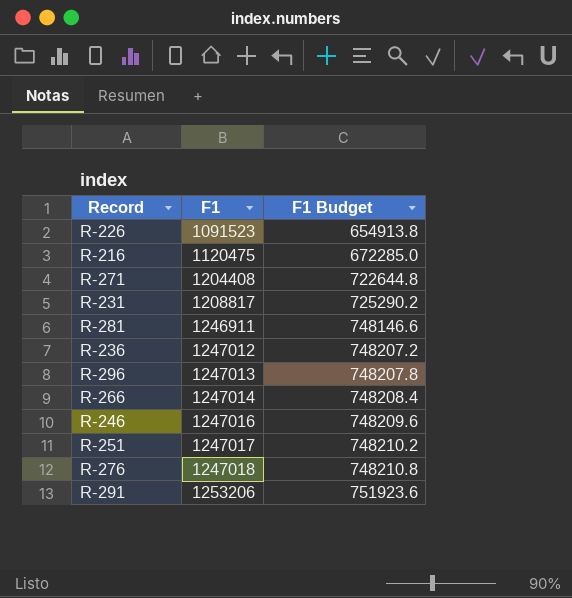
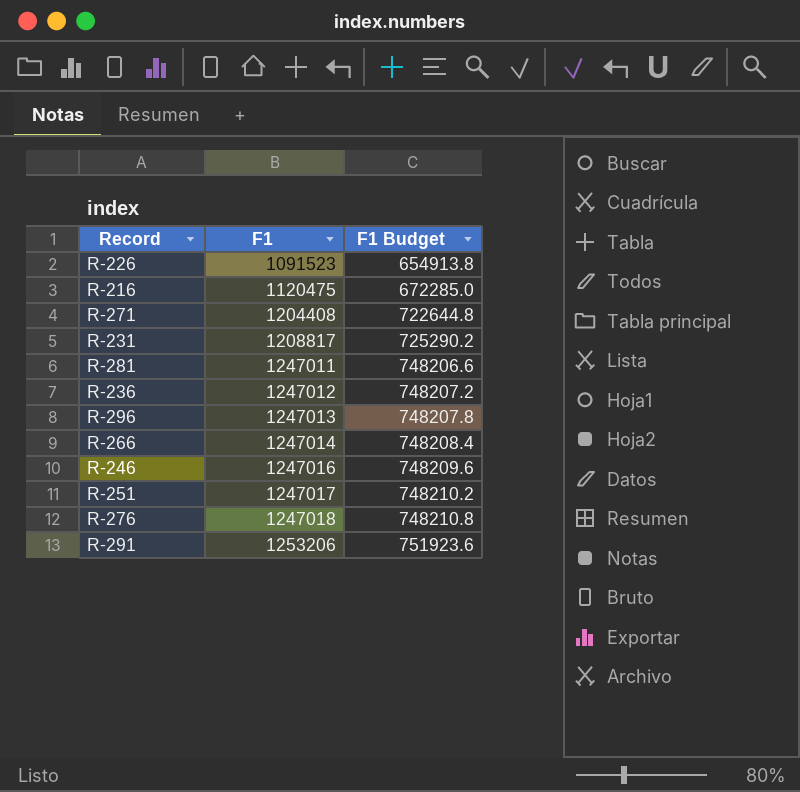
R-281 | F1: 1246911 -> 1247011
R-281 | F1 Budget: 748146.6 -> 748206.6

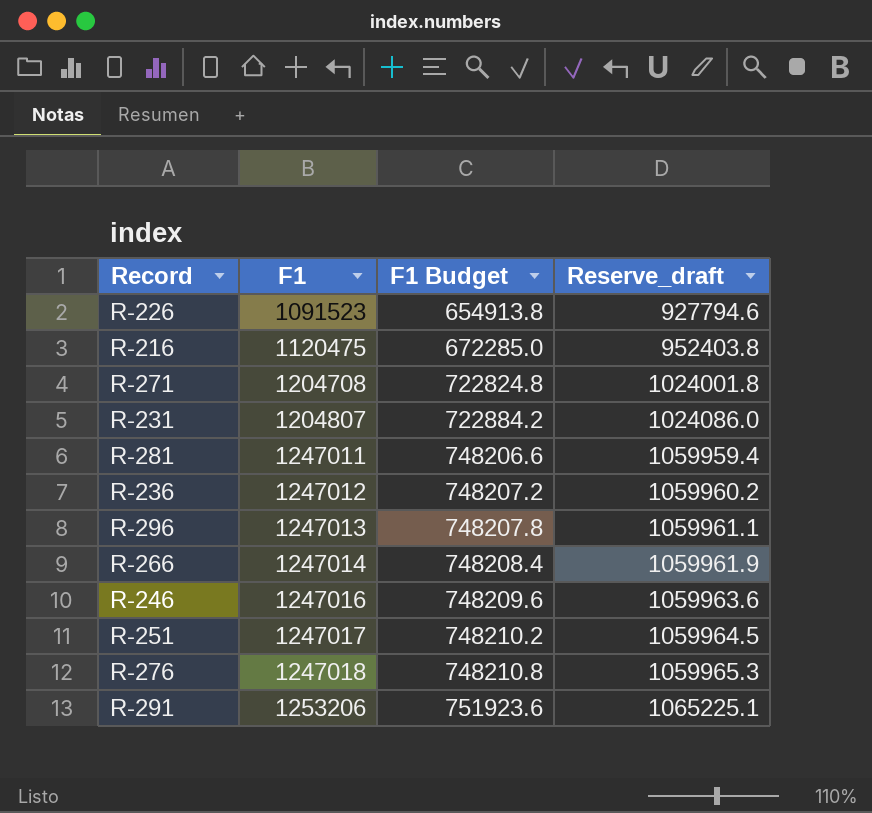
column Reserve_draft | formula: none -> [F1] * 0.85
R-271 | F1: 1204408 -> 1204708
R-271 | F1 Budget: 722644.8 -> 722824.8
R-231 | F1: 1208817 -> 1204807
R-231 | F1 Budget: 725290.2 -> 722884.2

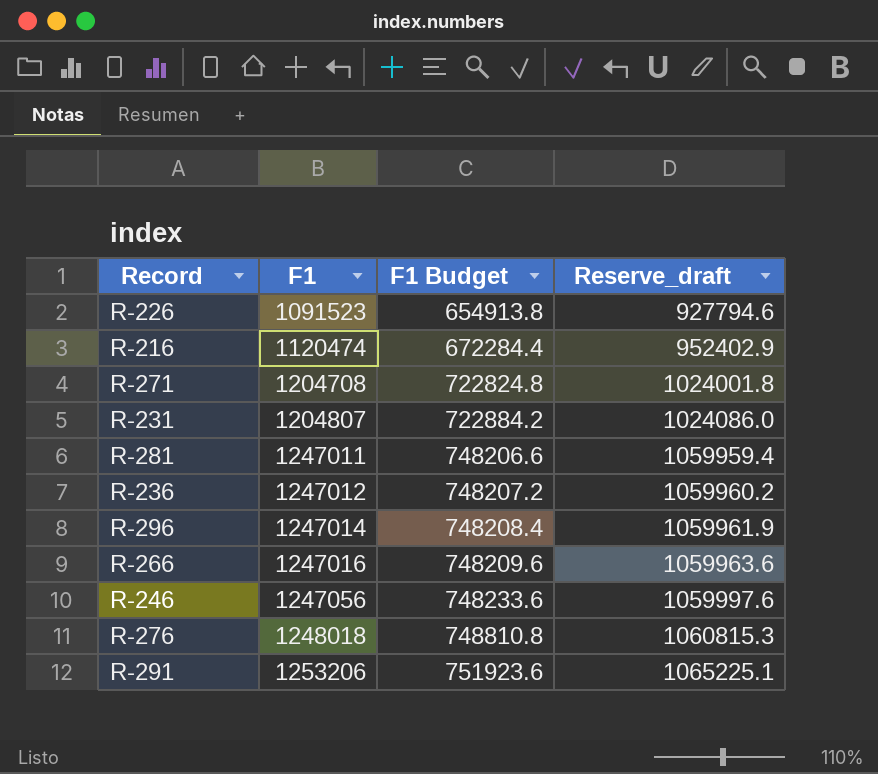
row R-251: 1247017 | 748210.2 | 1059964.5 -> none
R-216 | F1: 1120475 -> 1120474
R-216 | F1 Budget: 672285.0 -> 672284.4
R-216 | Reserve_draft: 952403.8 -> 952402.9
R-296 | F1: 1247013 -> 1247014
R-296 | F1 Budget: 748207.8 -> 748208.4
R-296 | Reserve_draft: 1059961.1 -> 1059961.9
R-266 | F1: 1247014 -> 1247016
R-266 | F1 Budget: 748208.4 -> 748209.6
R-266 | Reserve_draft: 1059961.9 -> 1059963.6
R-246 | F1: 1247016 -> 1247056
R-246 | F1 Budget: 748209.6 -> 748233.6
R-246 | Reserve_draft: 1059963.6 -> 1059997.6
R-276 | F1: 1247018 -> 1248018
R-276 | F1 Budget: 748210.8 -> 748810.8
R-276 | Reserve_draft: 1059965.3 -> 1060815.3

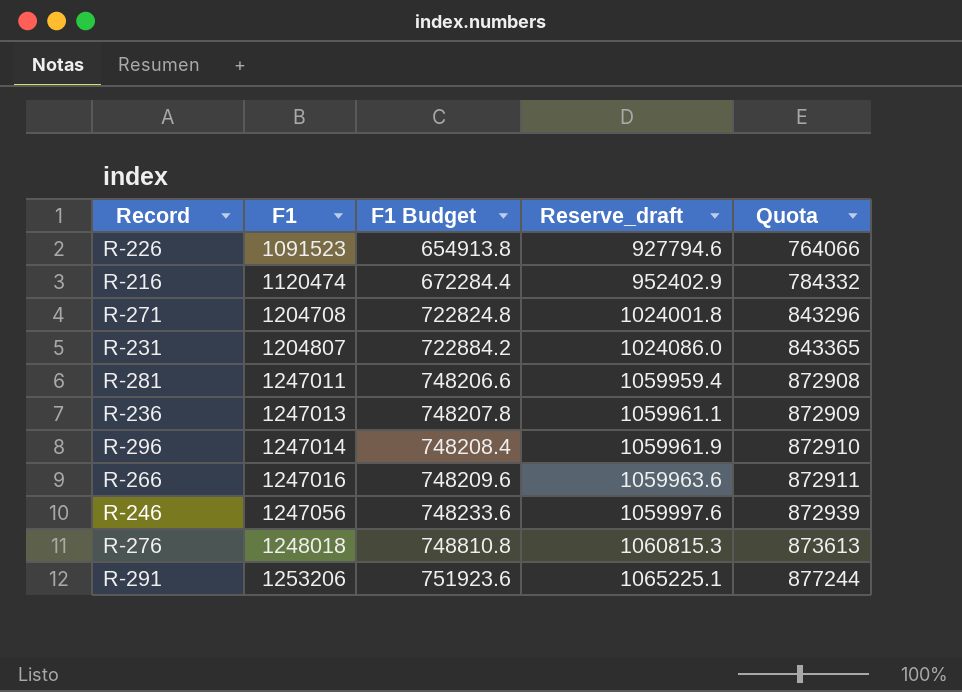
column Quota | formula: none -> [F1] * 0.7
R-236 | F1: 1247012 -> 1247013
R-236 | F1 Budget: 748207.2 -> 748207.8
R-236 | Reserve_draft: 1059960.2 -> 1059961.1

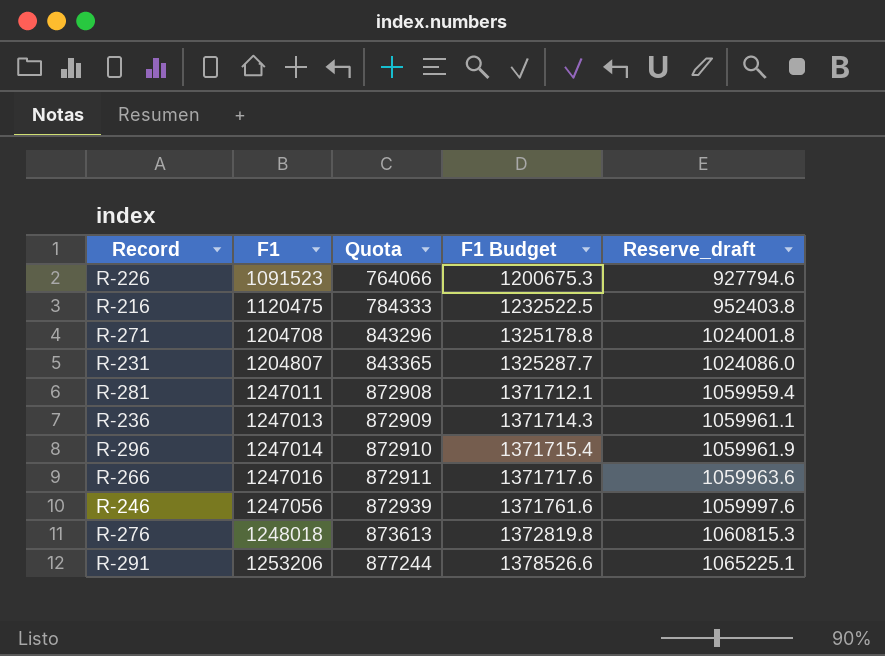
column Quota | position: 5 -> 3
column F1 Budget | formula: [F1] * 0.6 -> [F1] * 1.1
R-216 | F1: 1120474 -> 1120475
R-216 | Quota: 784332 -> 784333
R-216 | Reserve_draft: 952402.9 -> 952403.8

